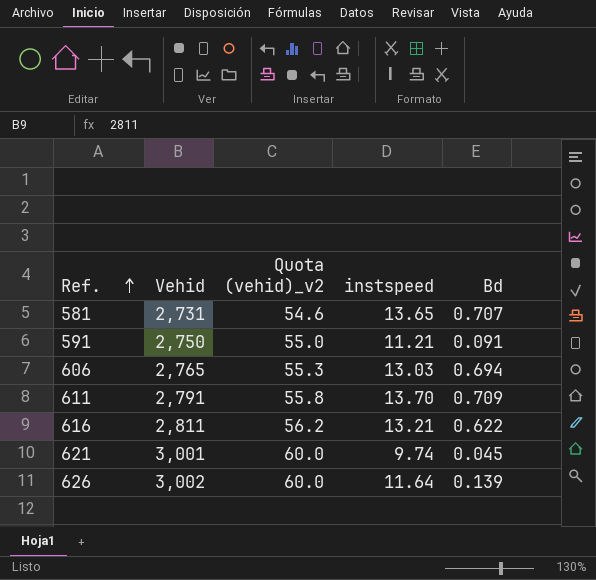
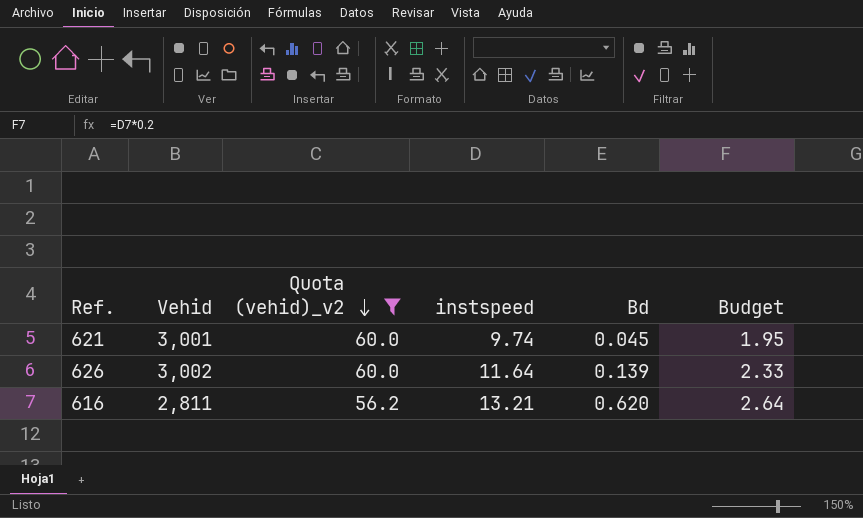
filter: none -> Quota (vehid)_v2 >= 56.2
row order: Ref. ascending -> Quota (vehid)_v2 descending
column Budget | formula: none -> [instspeed] * 0.2
616 | Bd: 0.622 -> 0.620

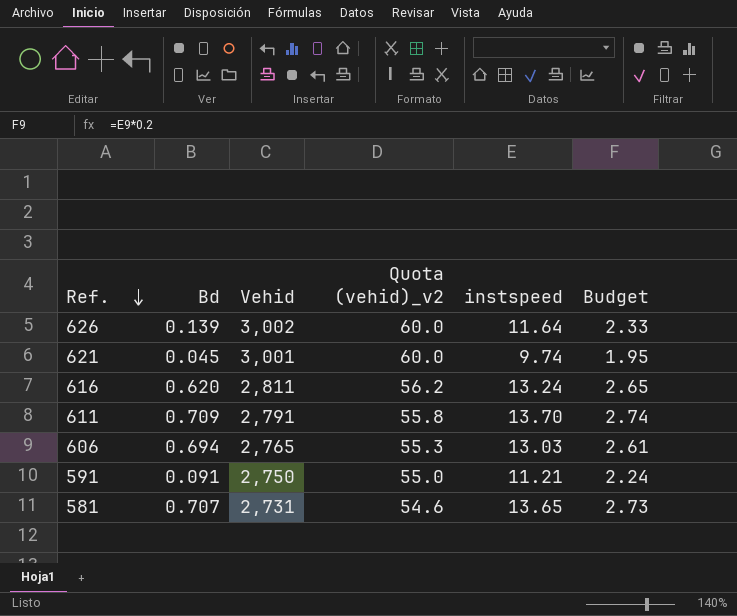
filter: Quota (vehid)_v2 >= 56.2 -> none
row order: Quota (vehid)_v2 descending -> Ref. descending
column Bd | position: 5 -> 2
616 | instspeed: 13.21 -> 13.24
616 | Budget: 2.64 -> 2.65

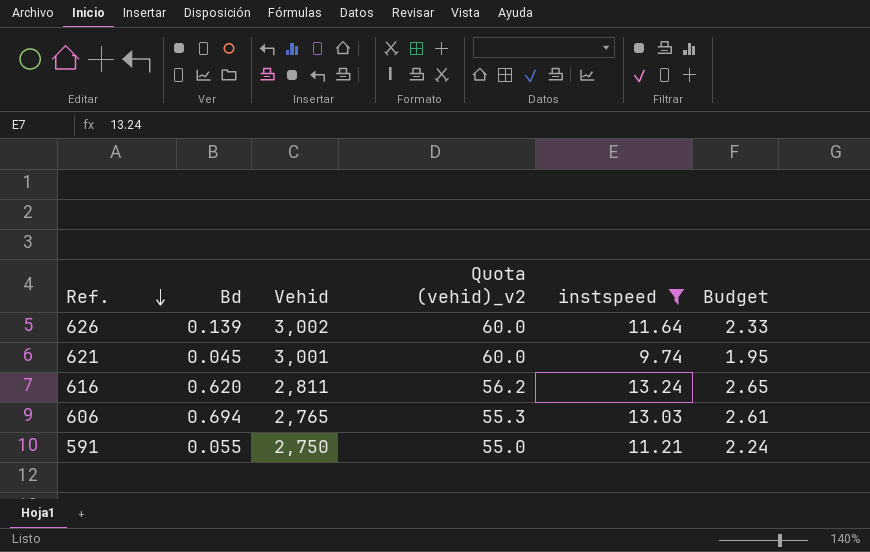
filter: none -> instspeed <= 13.24
591 | Bd: 0.091 -> 0.055

